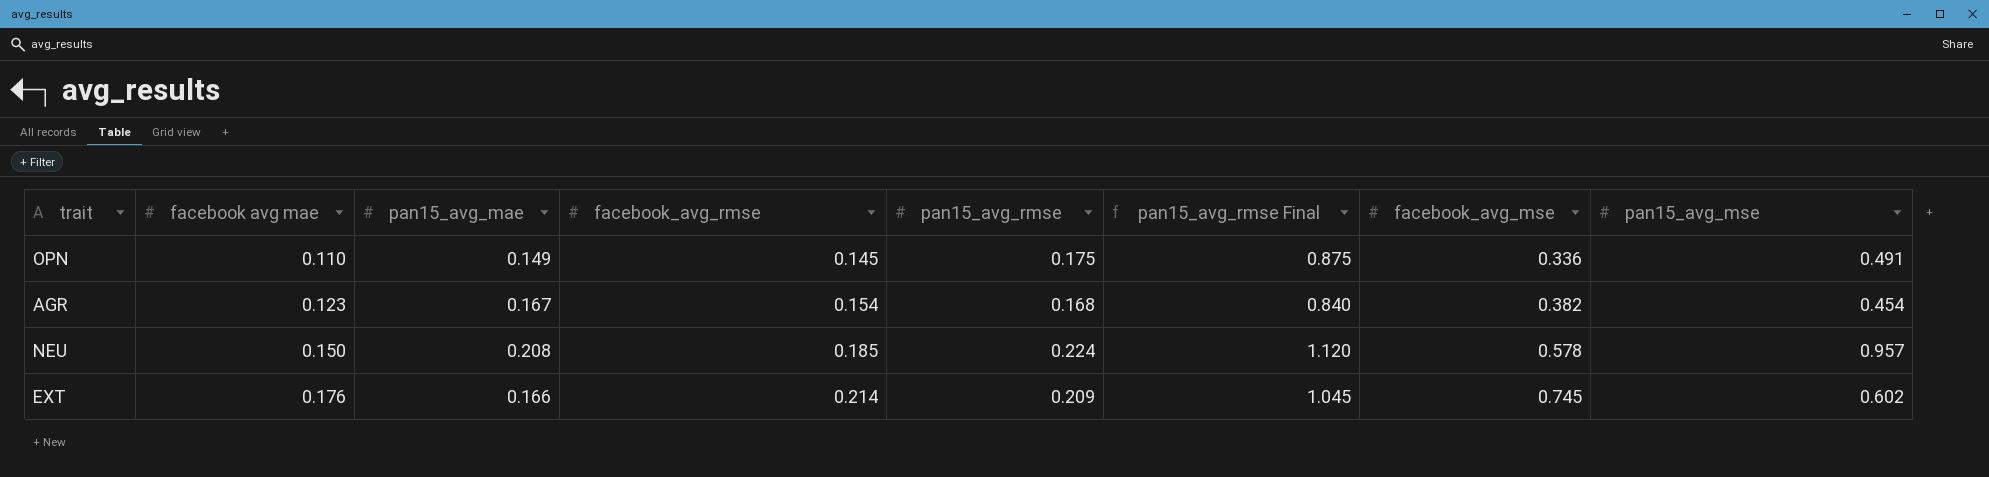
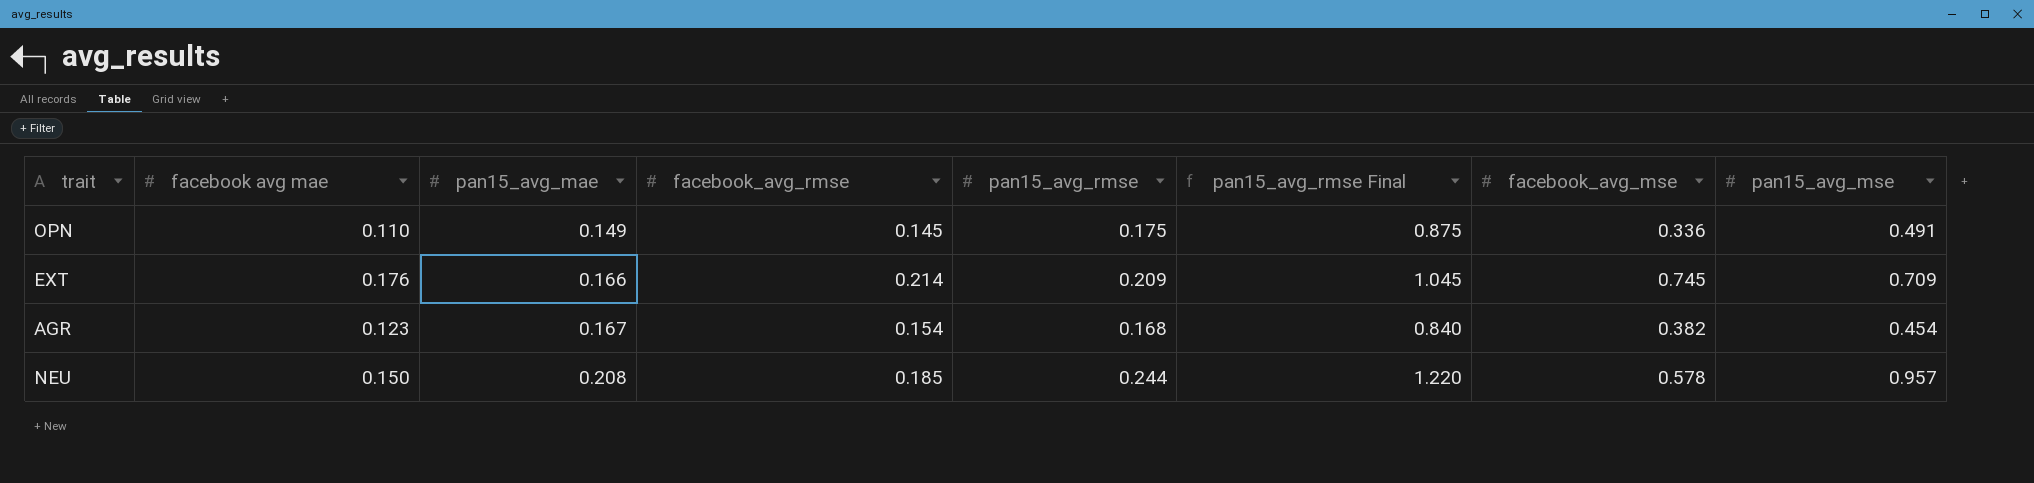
row order: facebook avg mae ascending -> pan15_avg_mae ascending
EXT | pan15_avg_mse: 0.602 -> 0.709
NEU | pan15_avg_rmse: 0.224 -> 0.244
NEU | pan15_avg_rmse Final: 1.120 -> 1.220

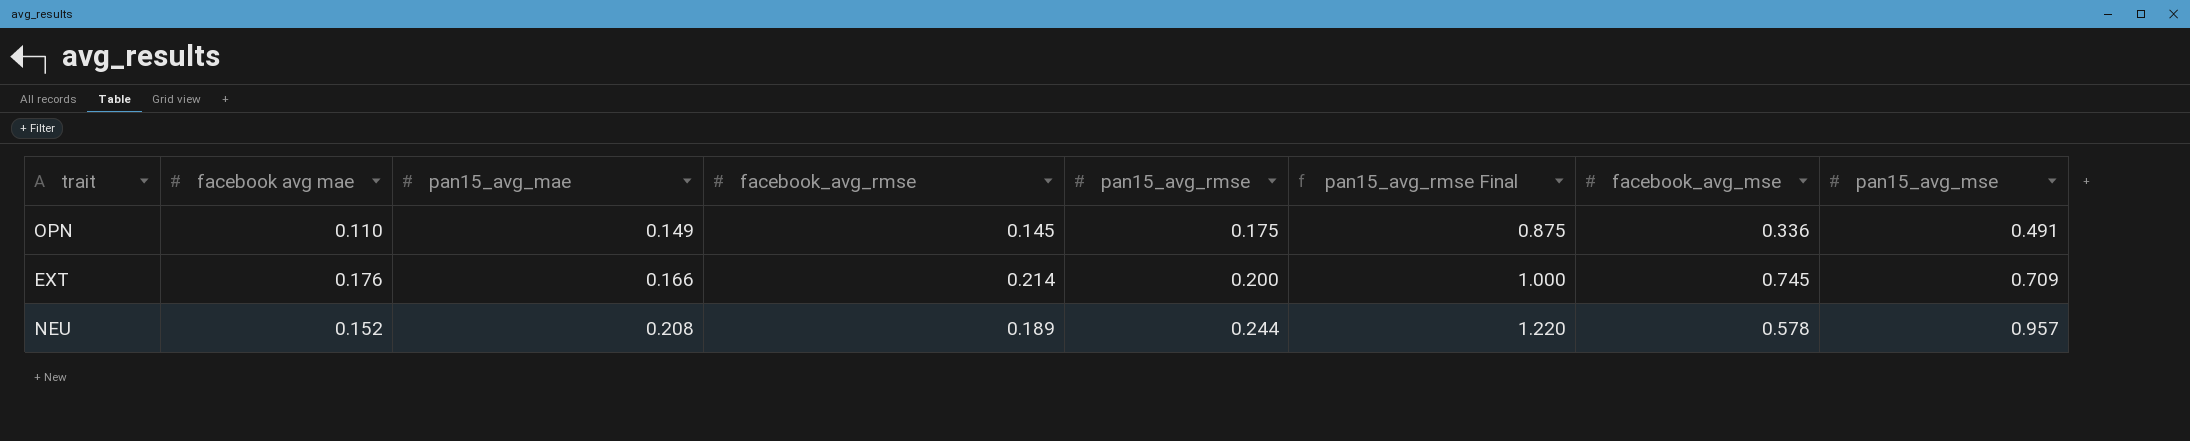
row AGR: 0.123 | 0.167 | 0.154 | 0.168 | 0.840 | 0.382 | 0.454 -> none
EXT | pan15_avg_rmse: 0.209 -> 0.200
EXT | pan15_avg_rmse Final: 1.045 -> 1.000
NEU | facebook avg mae: 0.150 -> 0.152
NEU | facebook_avg_rmse: 0.185 -> 0.189

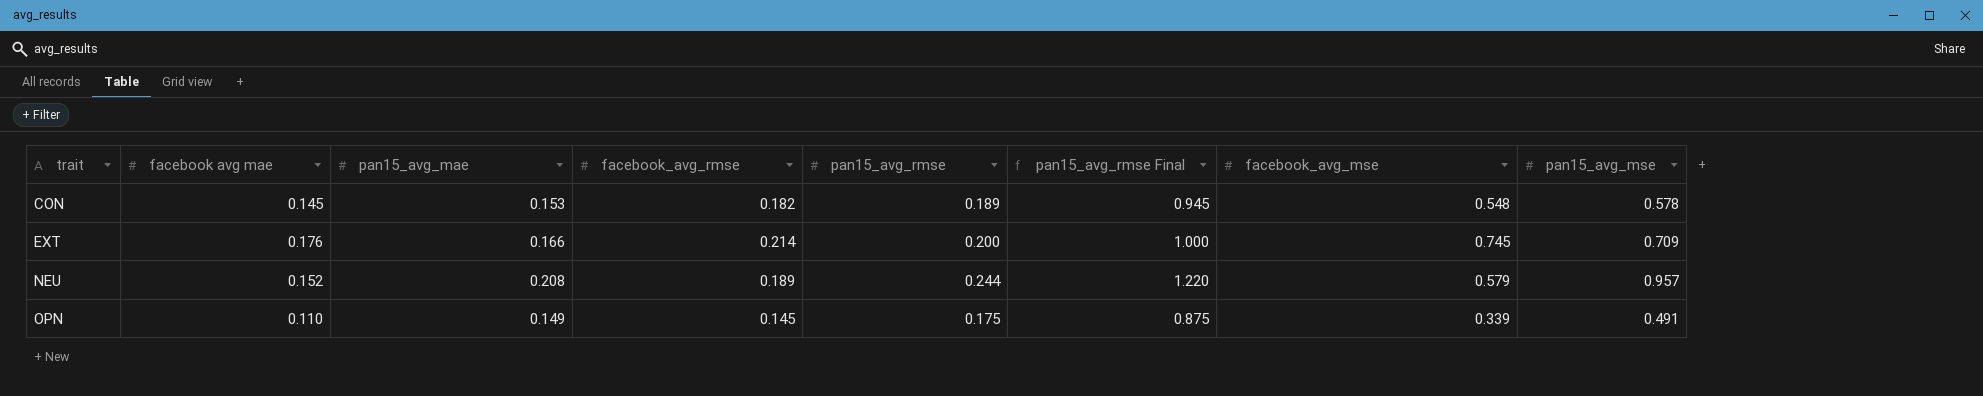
row order: pan15_avg_mae ascending -> trait ascending
row CON: none -> 0.145 | 0.153 | 0.182 | 0.189 | 0.945 | 0.548 | 0.578
NEU | facebook_avg_mse: 0.578 -> 0.579
OPN | facebook_avg_mse: 0.336 -> 0.339

